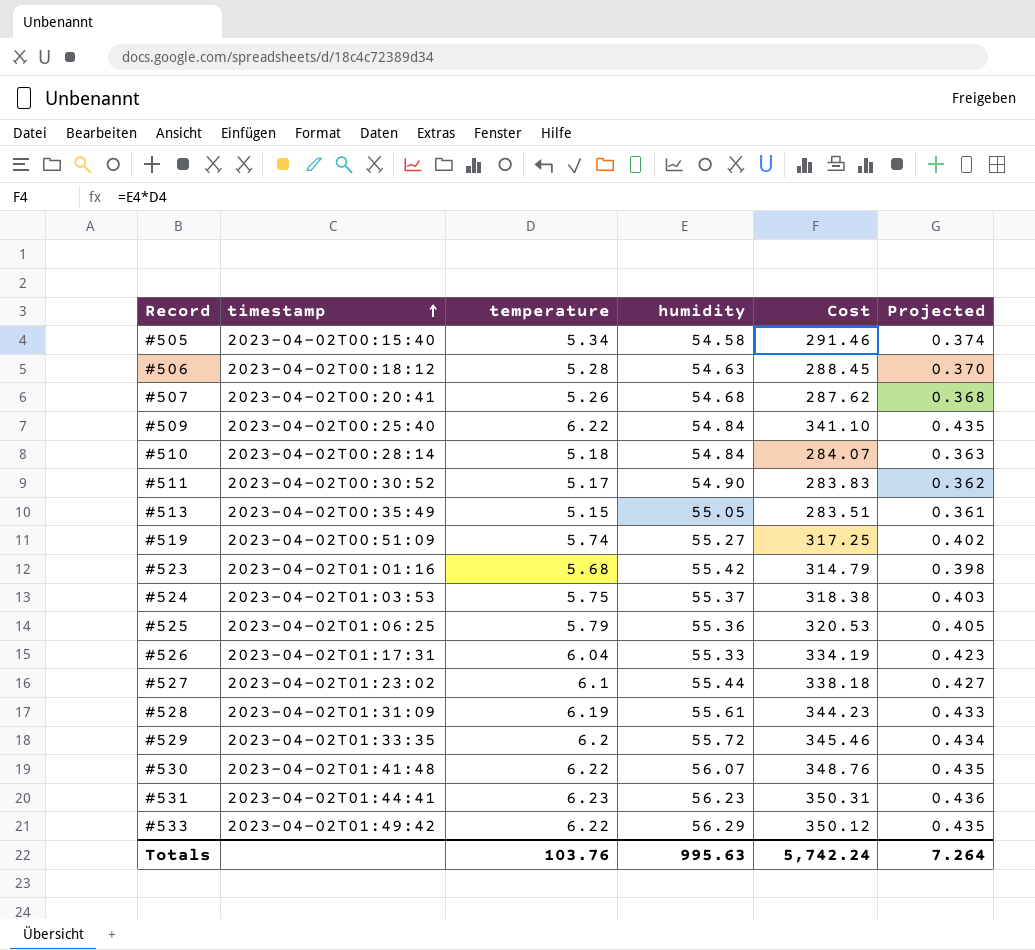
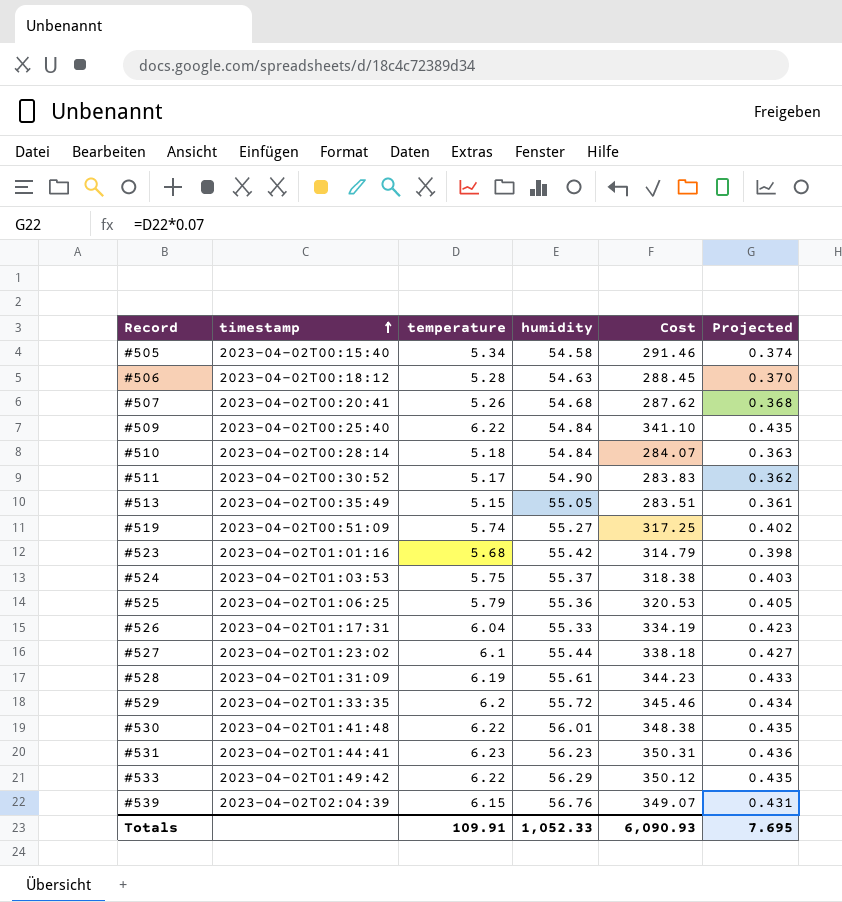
#530 | humidity: 56.07 -> 56.01
#530 | Cost: 348.76 -> 348.38
row #539: none -> 2023-04-02T02:04:39 | 6.15 | 56.76 | 349.07 | 0.431
Totals | temperature: 103.76 -> 109.91
Totals | humidity: 995.63 -> 1,052.33
Totals | Cost: 5,742.24 -> 6,090.93
Totals | Projected: 7.264 -> 7.695

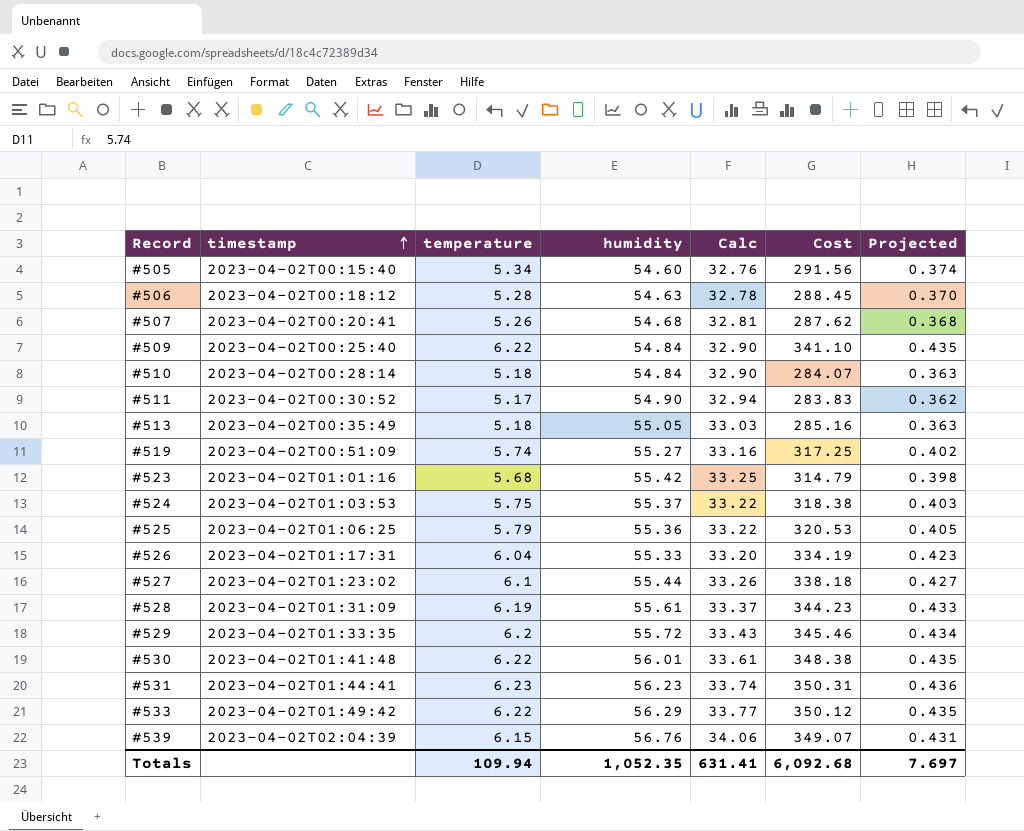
column Calc | formula: none -> [humidity] * 0.6
#505 | humidity: 54.58 -> 54.60
#505 | Cost: 291.46 -> 291.56
#513 | temperature: 5.15 -> 5.18
#513 | Cost: 283.51 -> 285.16
#513 | Projected: 0.361 -> 0.363
Totals | temperature: 109.91 -> 109.94
Totals | humidity: 1,052.33 -> 1,052.35
Totals | Cost: 6,090.93 -> 6,092.68
Totals | Projected: 7.695 -> 7.697

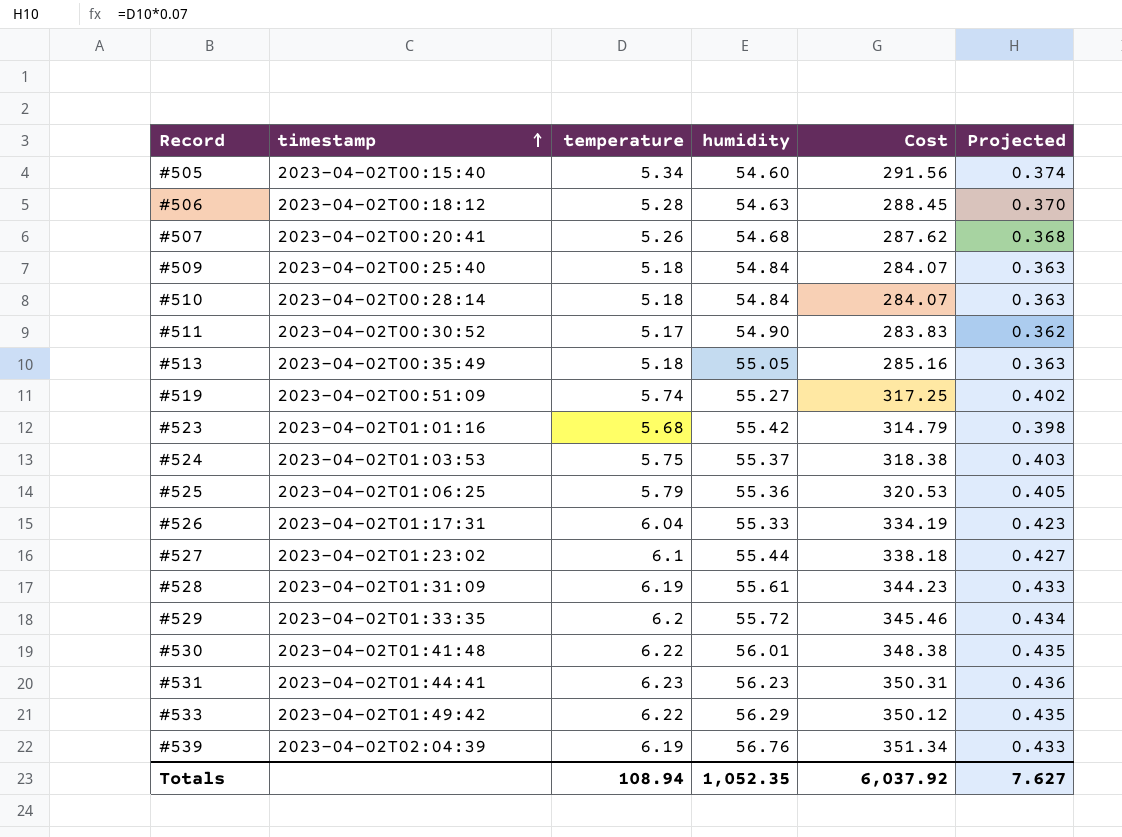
column Calc | formula: [humidity] * 0.6 -> none
#509 | temperature: 6.22 -> 5.18
#509 | Cost: 341.10 -> 284.07
#509 | Projected: 0.435 -> 0.363
#539 | temperature: 6.15 -> 6.19
#539 | Cost: 349.07 -> 351.34
#539 | Projected: 0.431 -> 0.433
Totals | temperature: 109.94 -> 108.94
Totals | Cost: 6,092.68 -> 6,037.92
Totals | Projected: 7.697 -> 7.627

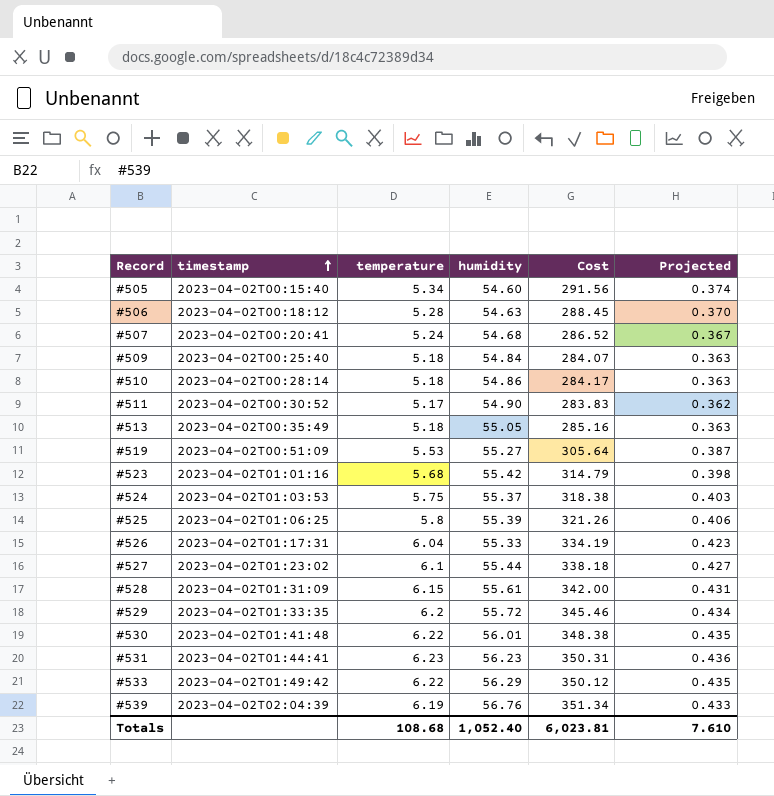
#507 | temperature: 5.26 -> 5.24
#507 | Cost: 287.62 -> 286.52
#507 | Projected: 0.368 -> 0.367
#510 | humidity: 54.84 -> 54.86
#510 | Cost: 284.07 -> 284.17
#519 | temperature: 5.74 -> 5.53
#519 | Cost: 317.25 -> 305.64
#519 | Projected: 0.402 -> 0.387
#525 | temperature: 5.79 -> 5.8
#525 | humidity: 55.36 -> 55.39
#525 | Cost: 320.53 -> 321.26
#525 | Projected: 0.405 -> 0.406
#528 | temperature: 6.19 -> 6.15
#528 | Cost: 344.23 -> 342.00
#528 | Projected: 0.433 -> 0.431
Totals | temperature: 108.94 -> 108.68
Totals | humidity: 1,052.35 -> 1,052.40
Totals | Cost: 6,037.92 -> 6,023.81
Totals | Projected: 7.627 -> 7.610

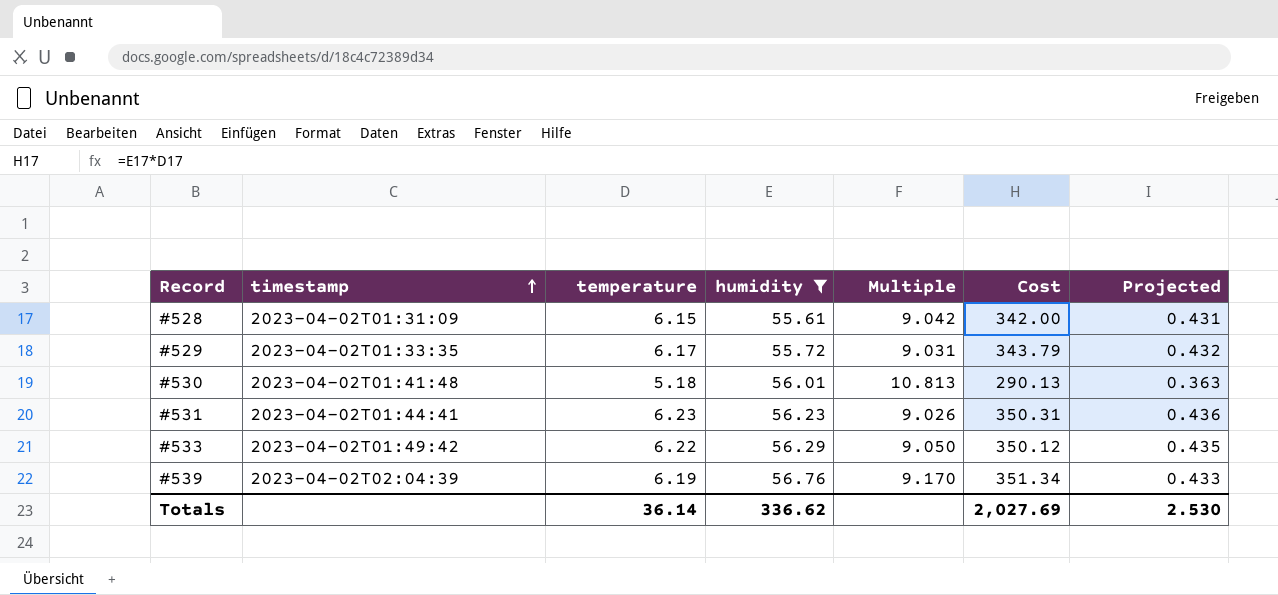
filter: none -> humidity >= 55.61
column Multiple | formula: none -> [humidity] / [temperature]
#529 | temperature: 6.2 -> 6.17
#529 | Cost: 345.46 -> 343.79
#529 | Projected: 0.434 -> 0.432
#530 | temperature: 6.22 -> 5.18
#530 | Cost: 348.38 -> 290.13
#530 | Projected: 0.435 -> 0.363
Totals | temperature: 108.68 -> 36.14
Totals | humidity: 1,052.40 -> 336.62
Totals | Cost: 6,023.81 -> 2,027.69
Totals | Projected: 7.610 -> 2.530

